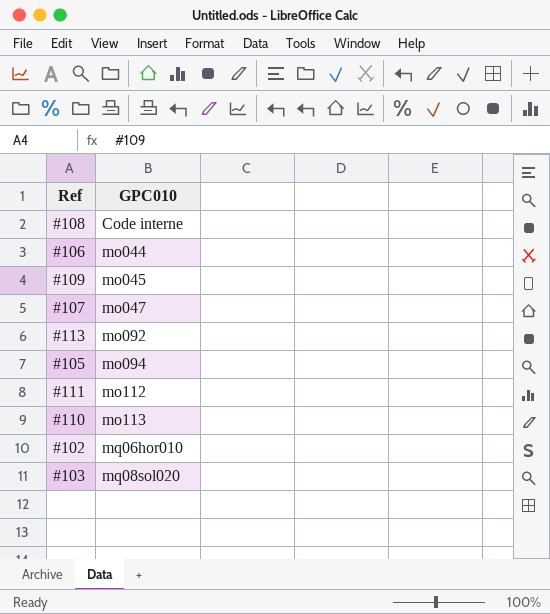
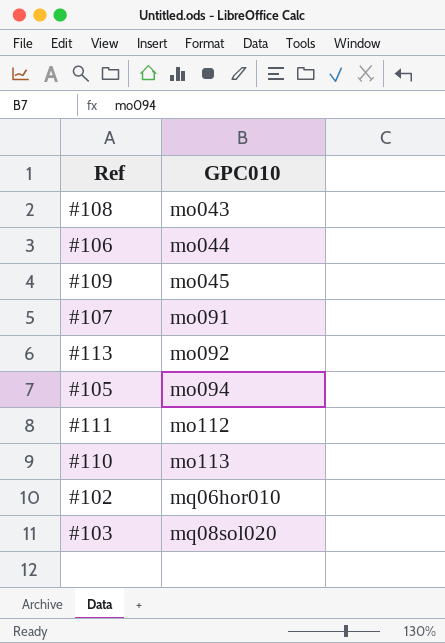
#108 | GPC010: Code interne -> mo043
#107 | GPC010: mo047 -> mo091

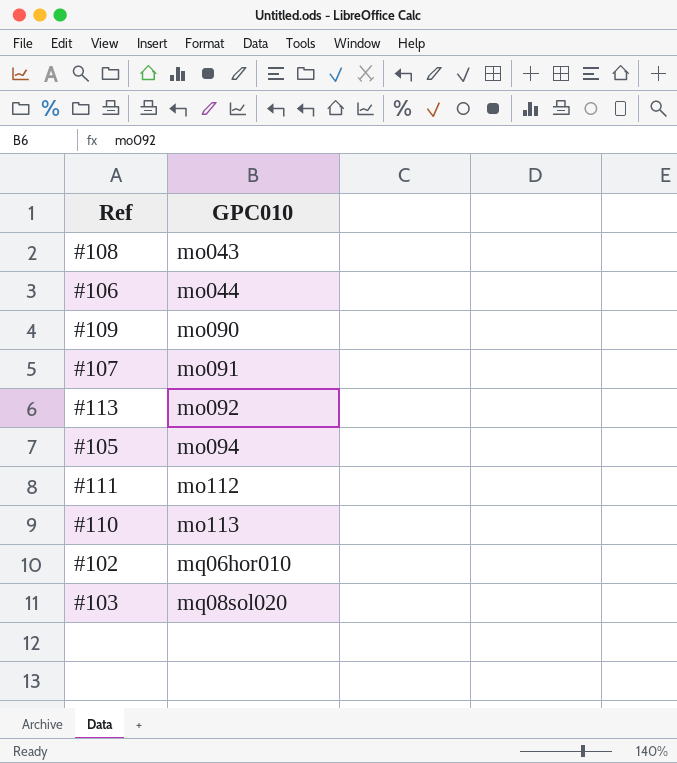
#109 | GPC010: mo045 -> mo090

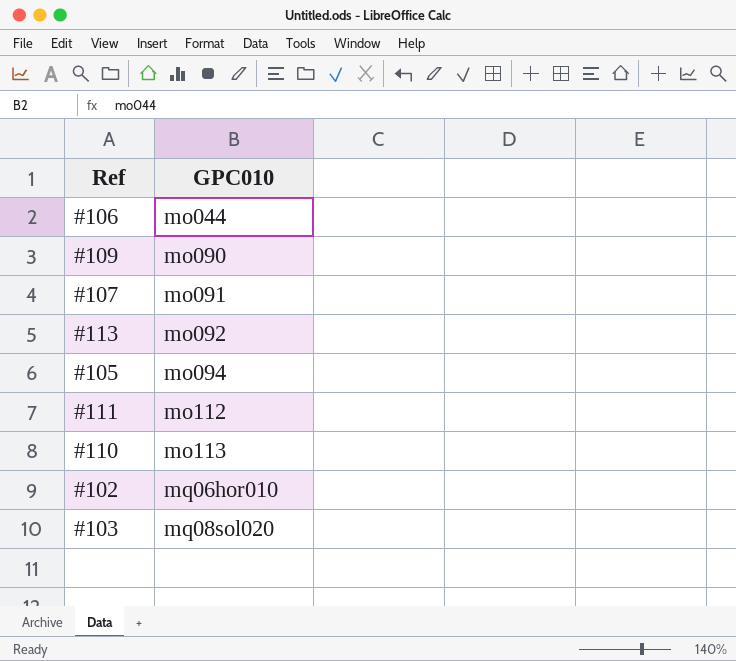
row #108: mo043 -> none

